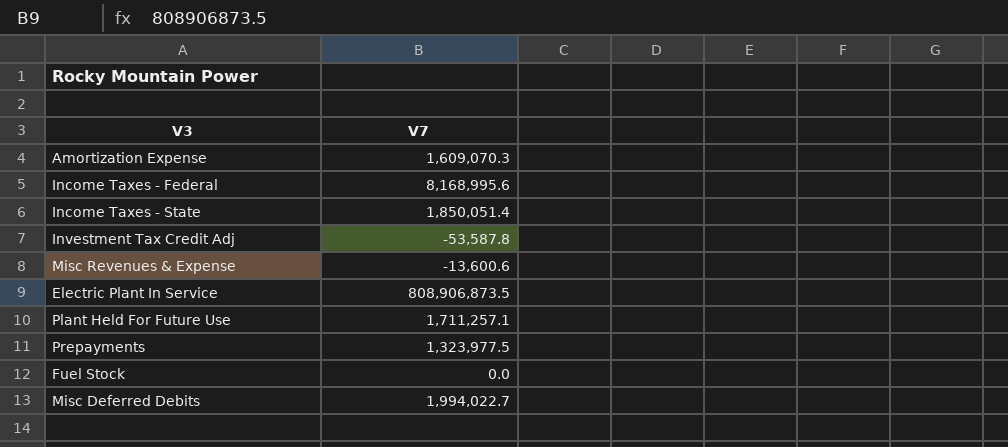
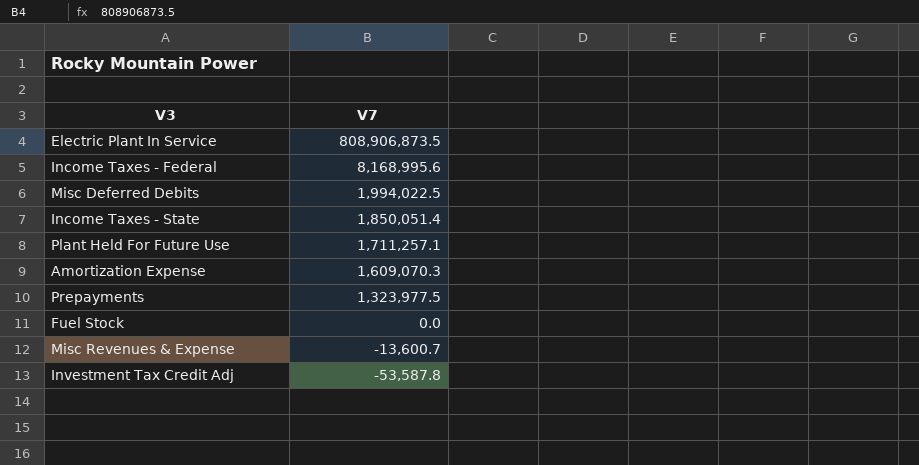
row order: none -> V7 descending
Misc Deferred Debits | V7: 1,994,022.7 -> 1,994,022.5
Misc Revenues & Expense | V7: -13,600.6 -> -13,600.7

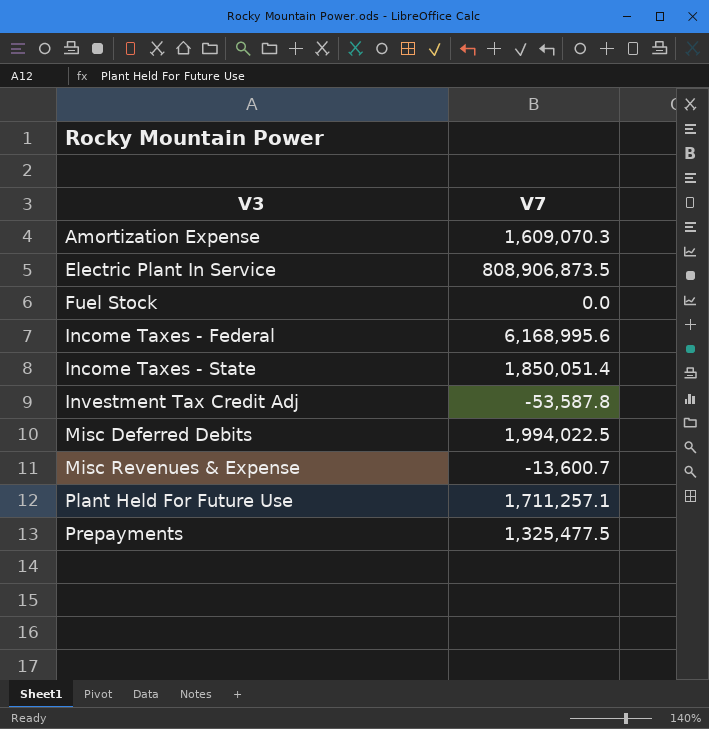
row order: V7 descending -> V3 ascending
Income Taxes - Federal | V7: 8,168,995.6 -> 6,168,995.6
Prepayments | V7: 1,323,977.5 -> 1,325,477.5

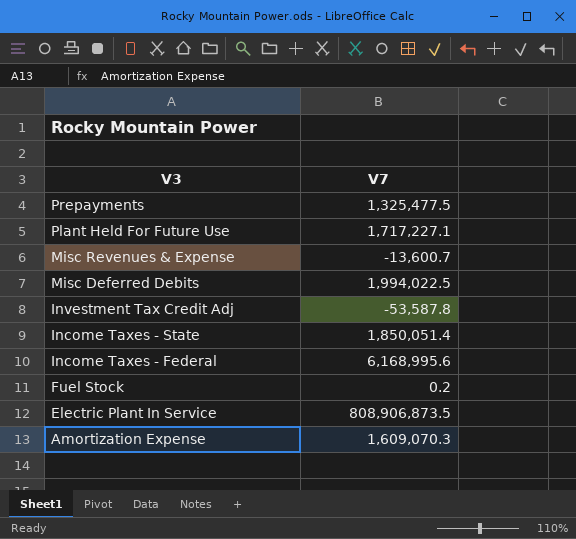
row order: V3 ascending -> V3 descending
Plant Held For Future Use | V7: 1,711,257.1 -> 1,717,227.1
Fuel Stock | V7: 0.0 -> 0.2

